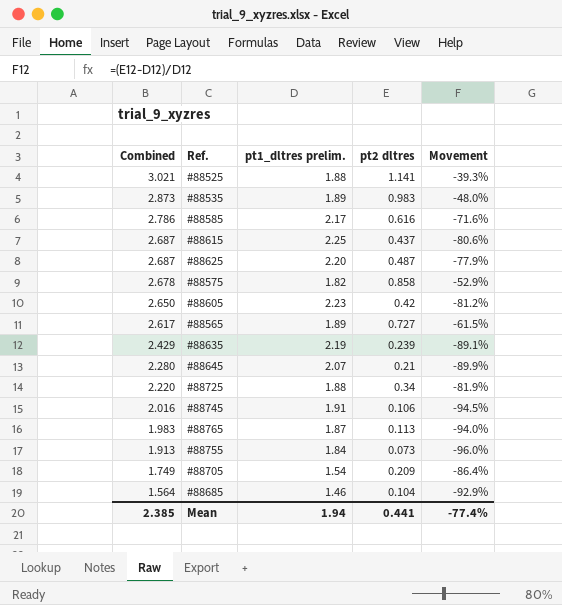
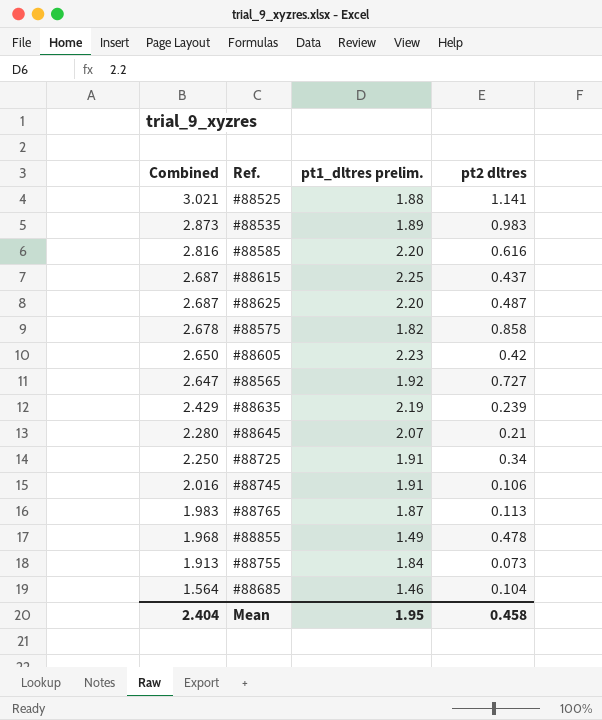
column Movement | formula: ([pt2 dltres] - [pt1_dltres prelim.]) / [pt1_dltres prelim.] -> none
row #88705: 1.749 | 1.54 | 0.209 | -86.4% -> none
#88585 | Combined: 2.786 -> 2.816
#88585 | pt1_dltres prelim.: 2.17 -> 2.20
#88565 | Combined: 2.617 -> 2.647
#88565 | pt1_dltres prelim.: 1.89 -> 1.92
#88725 | Combined: 2.220 -> 2.250
#88725 | pt1_dltres prelim.: 1.88 -> 1.91
row #88855: none -> 1.968 | 1.49 | 0.478
Mean | Combined: 2.385 -> 2.404
Mean | pt1_dltres prelim.: 1.94 -> 1.95
Mean | pt2 dltres: 0.441 -> 0.458

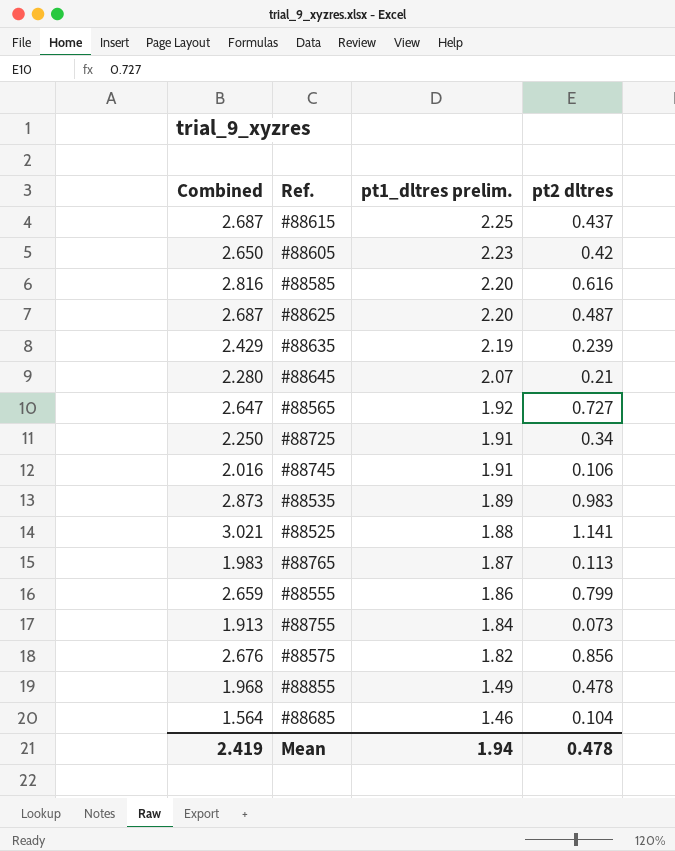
row order: Combined descending -> pt1_dltres prelim. descending
row #88555: none -> 2.659 | 1.86 | 0.799
#88575 | Combined: 2.678 -> 2.676
#88575 | pt2 dltres: 0.858 -> 0.856
Mean | Combined: 2.404 -> 2.419
Mean | pt1_dltres prelim.: 1.95 -> 1.94
Mean | pt2 dltres: 0.458 -> 0.478

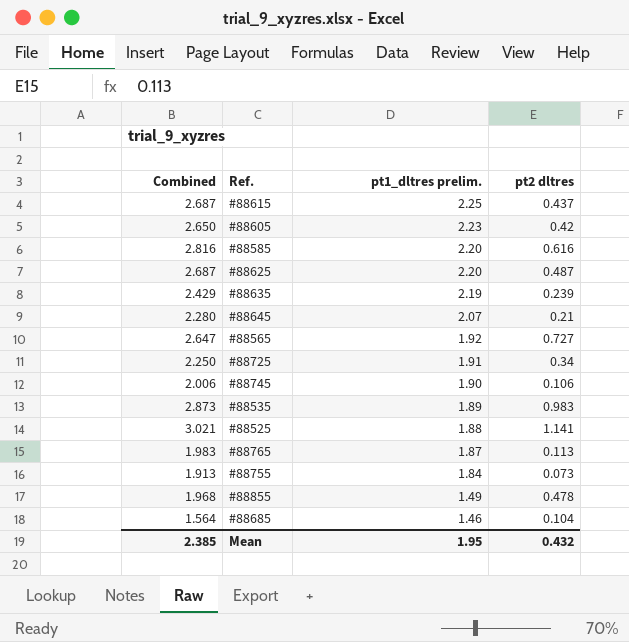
row #88555: 2.659 | 1.86 | 0.799 -> none
row #88575: 2.676 | 1.82 | 0.856 -> none
#88745 | Combined: 2.016 -> 2.006
#88745 | pt1_dltres prelim.: 1.91 -> 1.90
Mean | Combined: 2.419 -> 2.385
Mean | pt1_dltres prelim.: 1.94 -> 1.95
Mean | pt2 dltres: 0.478 -> 0.432

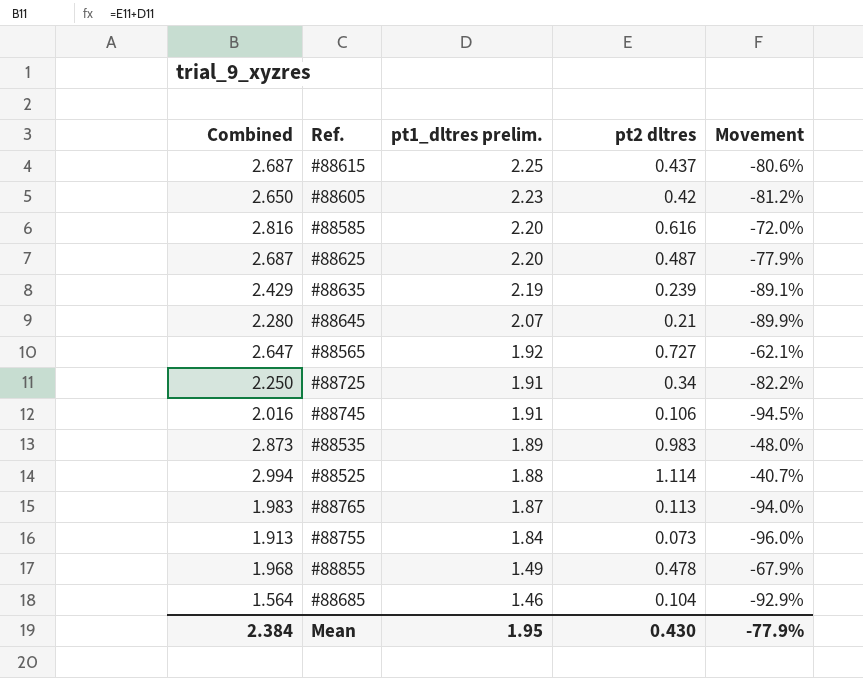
column Movement | formula: none -> ([pt2 dltres] - [pt1_dltres prelim.]) / [pt1_dltres prelim.]
#88745 | Combined: 2.006 -> 2.016
#88745 | pt1_dltres prelim.: 1.90 -> 1.91
#88525 | Combined: 3.021 -> 2.994
#88525 | pt2 dltres: 1.141 -> 1.114
Mean | Combined: 2.385 -> 2.384
Mean | pt2 dltres: 0.432 -> 0.430

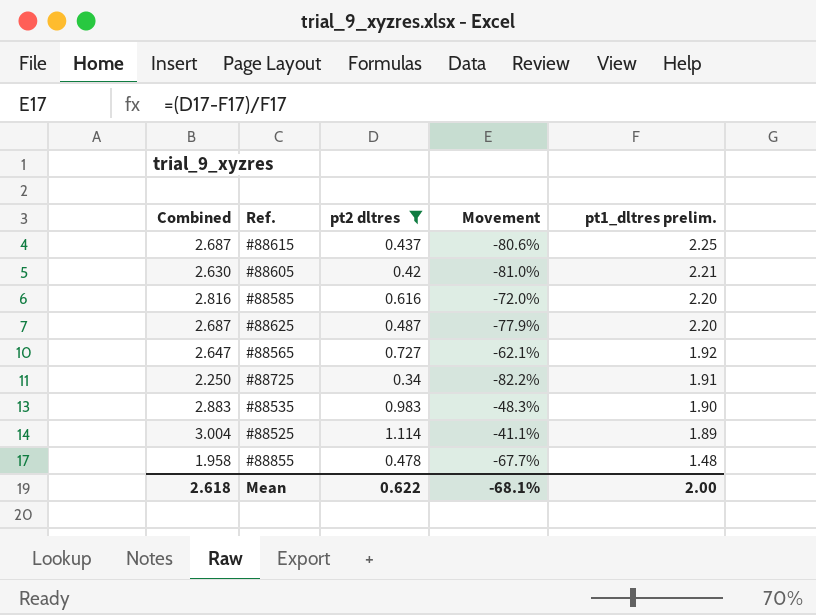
filter: none -> pt2 dltres >= 0.34
column pt1_dltres prelim. | position: 3 -> 5
#88605 | Combined: 2.650 -> 2.630
#88605 | Movement: -81.2% -> -81.0%
#88605 | pt1_dltres prelim.: 2.23 -> 2.21
#88535 | Combined: 2.873 -> 2.883
#88535 | Movement: -48.0% -> -48.3%
#88535 | pt1_dltres prelim.: 1.89 -> 1.90
#88525 | Combined: 2.994 -> 3.004
#88525 | Movement: -40.7% -> -41.1%
#88525 | pt1_dltres prelim.: 1.88 -> 1.89
#88855 | Combined: 1.968 -> 1.958
#88855 | Movement: -67.9% -> -67.7%
#88855 | pt1_dltres prelim.: 1.49 -> 1.48
Mean | Combined: 2.384 -> 2.618
Mean | pt2 dltres: 0.430 -> 0.622
Mean | Movement: -77.9% -> -68.1%
Mean | pt1_dltres prelim.: 1.95 -> 2.00

